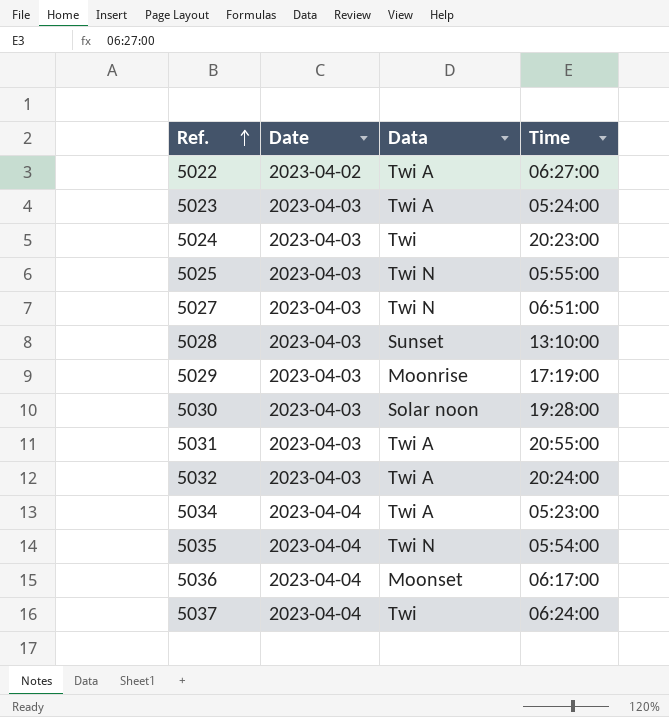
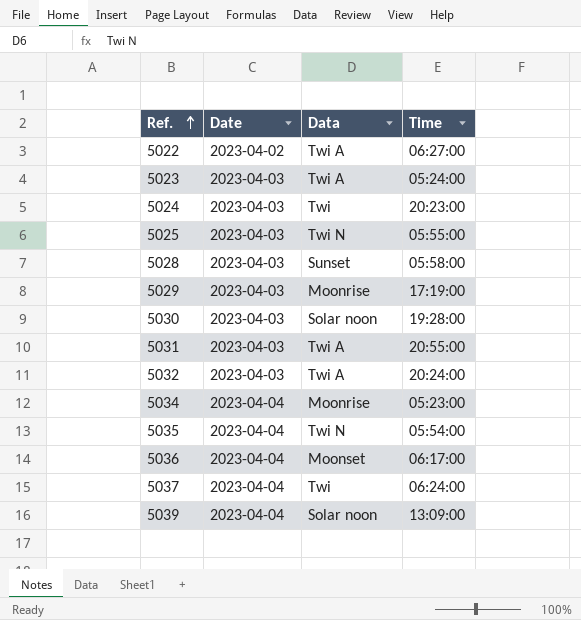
row 5027: 2023-04-03 | Twi N | 06:51:00 -> none
5028 | Time: 13:10:00 -> 05:58:00
5034 | Data: Twi A -> Moonrise
row 5039: none -> 2023-04-04 | Solar noon | 13:09:00

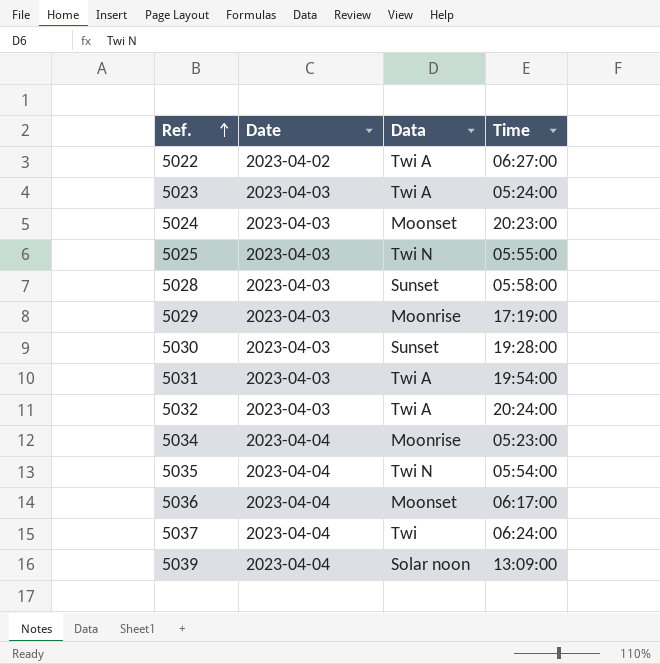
5024 | Data: Twi -> Moonset
5030 | Data: Solar noon -> Sunset
5031 | Time: 20:55:00 -> 19:54:00

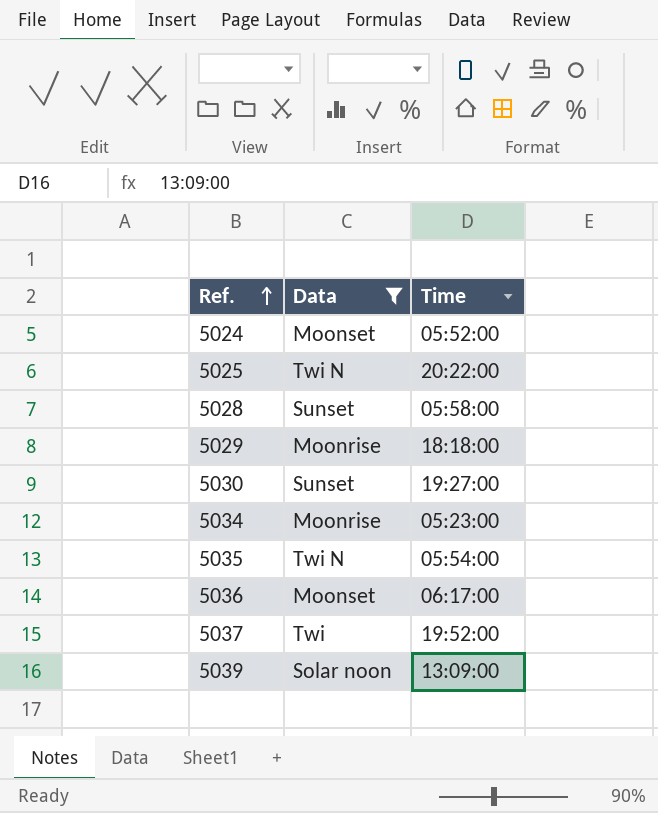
filter: none -> Data != Twi A
column Date | position: 2 -> none
5024 | Time: 20:23:00 -> 05:52:00
5025 | Time: 05:55:00 -> 20:22:00
5029 | Time: 17:19:00 -> 18:18:00
5030 | Time: 19:28:00 -> 19:27:00
5037 | Time: 06:24:00 -> 19:52:00

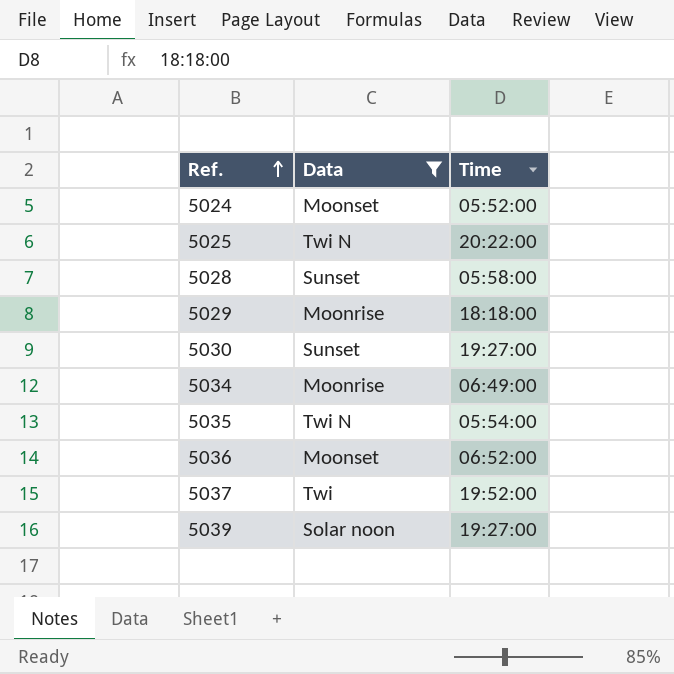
5034 | Time: 05:23:00 -> 06:49:00
5036 | Time: 06:17:00 -> 06:52:00
5039 | Time: 13:09:00 -> 19:27:00

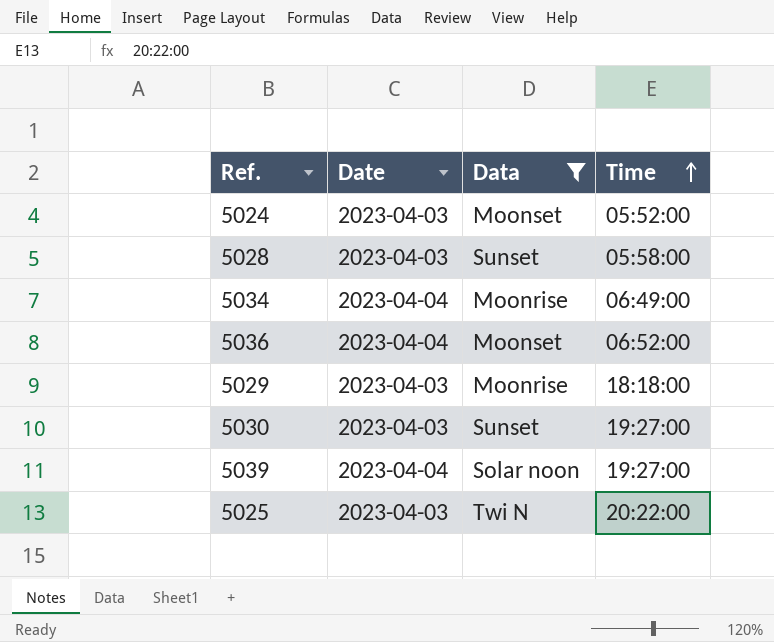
row order: Ref. ascending -> Time ascending
column Date | position: none -> 2
row 5035: Twi N | 05:54:00 -> none
row 5037: Twi | 19:52:00 -> none

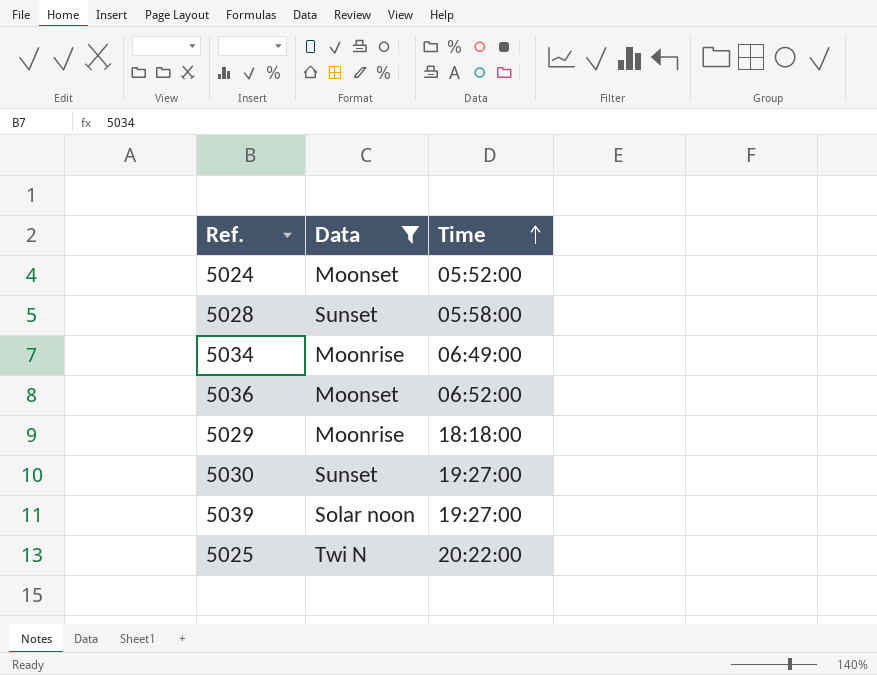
column Date | position: 2 -> none

